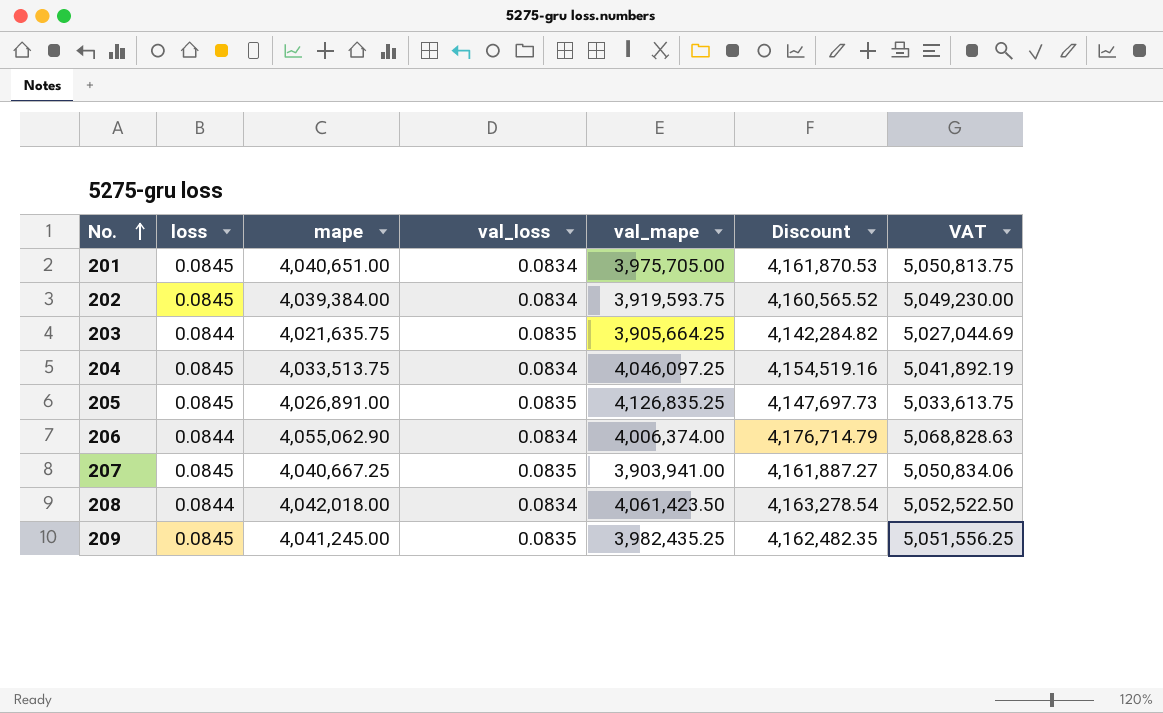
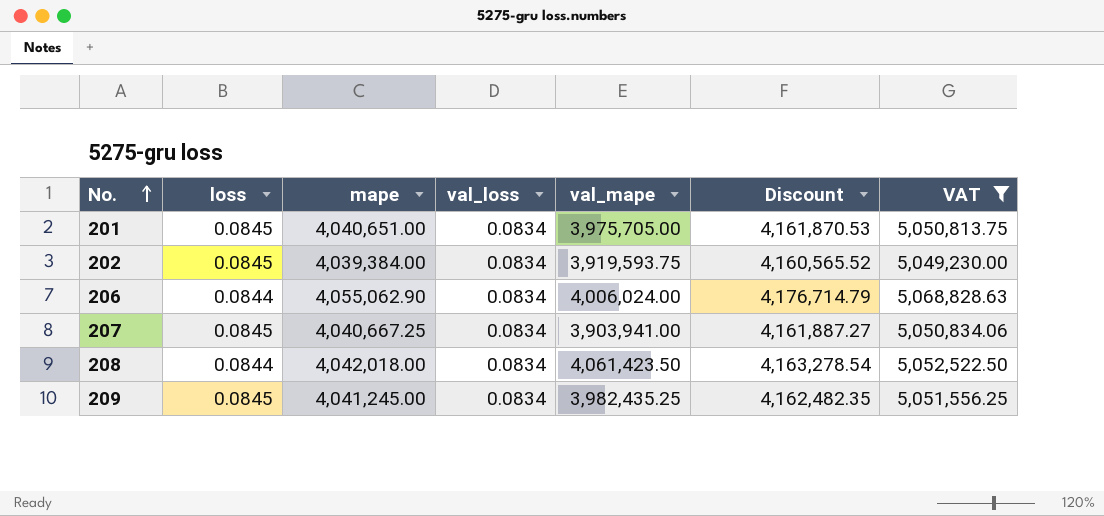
filter: none -> VAT >= 5,049,230.00
206 | val_mape: 4,006,374.00 -> 4,006,024.00
207 | val_loss: 0.0835 -> 0.0834
209 | val_loss: 0.0835 -> 0.0834

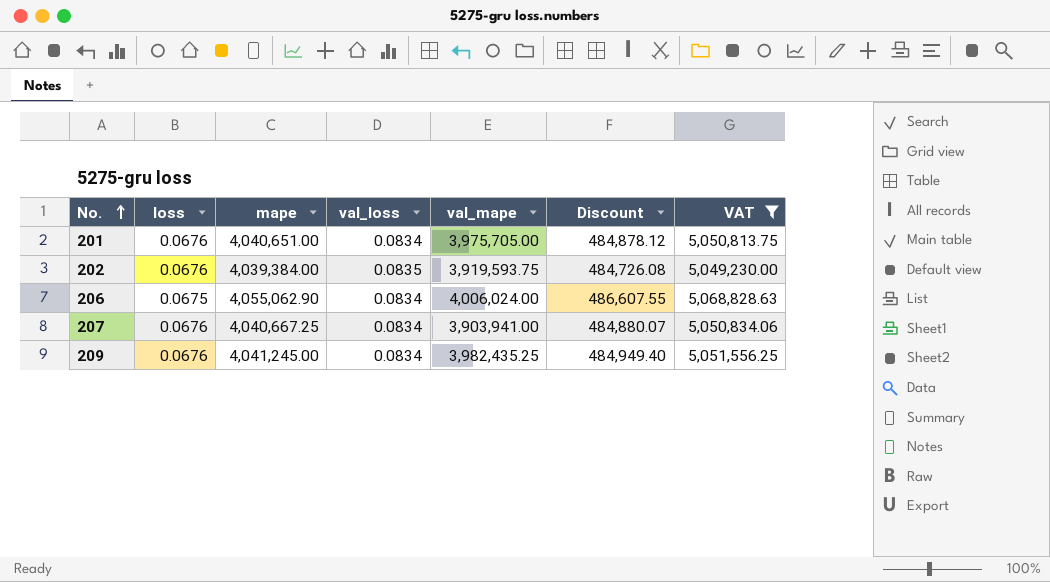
column Discount | formula: [mape] * 1.03 -> [mape] * 0.12
row 208: 0.0844 | 4,042,018.00 | 0.0834 | 4,061,423.50 | 4,163,278.54 | 5,052,522.50 -> none
201 | loss: 0.0845 -> 0.0676
202 | loss: 0.0845 -> 0.0676
202 | val_loss: 0.0834 -> 0.0835
206 | loss: 0.0844 -> 0.0675
207 | loss: 0.0845 -> 0.0676
209 | loss: 0.0845 -> 0.0676

